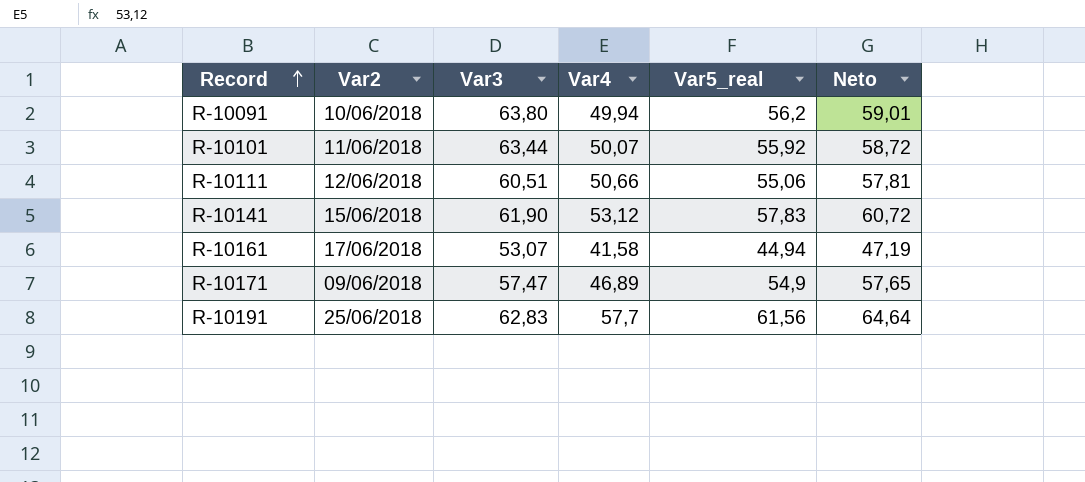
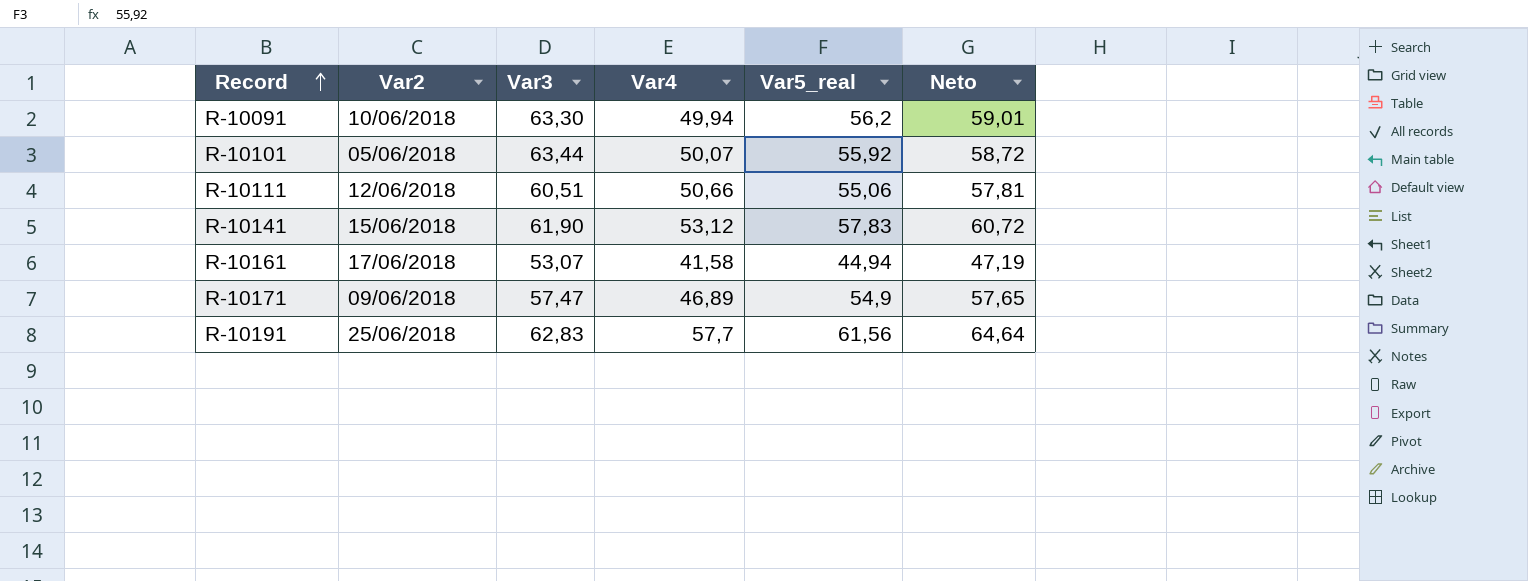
R-10091 | Var3: 63,80 -> 63,30
R-10101 | Var2: 11/06/2018 -> 05/06/2018

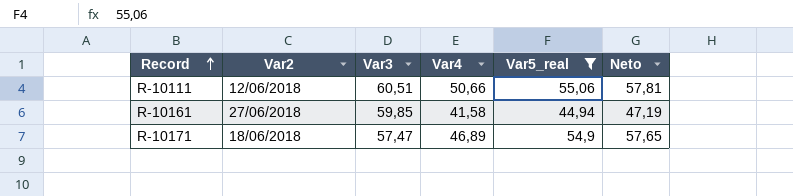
filter: none -> Var5_real <= 55,06
R-10161 | Var2: 17/06/2018 -> 27/06/2018
R-10161 | Var3: 53,07 -> 59,85
R-10171 | Var2: 09/06/2018 -> 18/06/2018

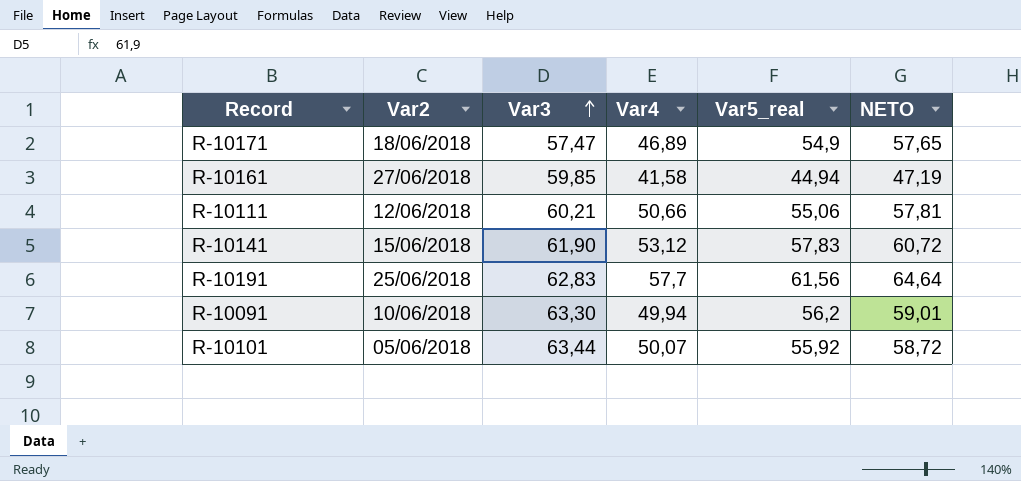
filter: Var5_real <= 55,06 -> none
row order: Record ascending -> Var3 ascending
column name: Neto -> NETO
R-10111 | Var3: 60,51 -> 60,21

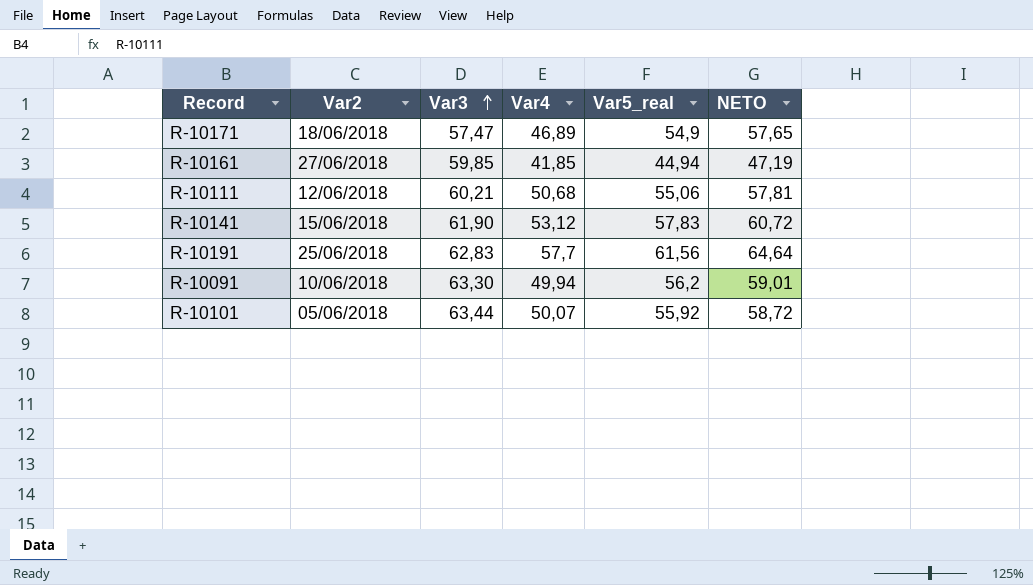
R-10161 | Var4: 41,58 -> 41,85
R-10111 | Var4: 50,66 -> 50,68

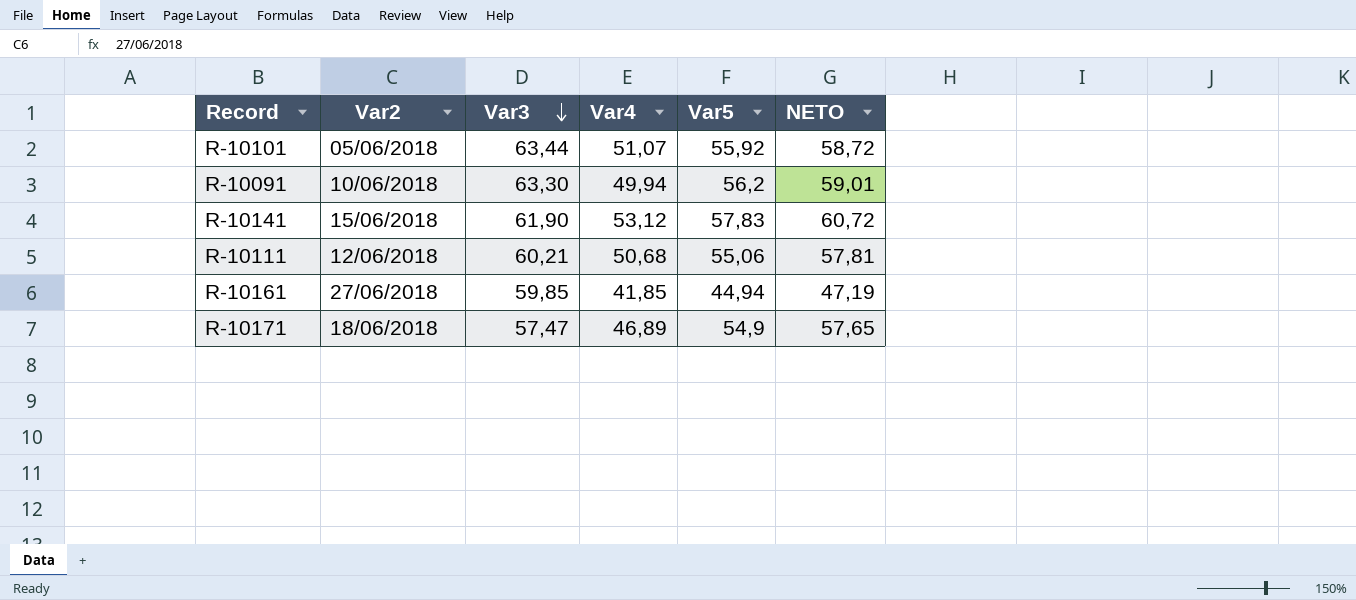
row order: Var3 ascending -> Var3 descending
column name: Var5_real -> Var5
row R-10191: 25/06/2018 | 62,83 | 57,7 | 61,56 | 64,64 -> none
R-10101 | Var4: 50,07 -> 51,07

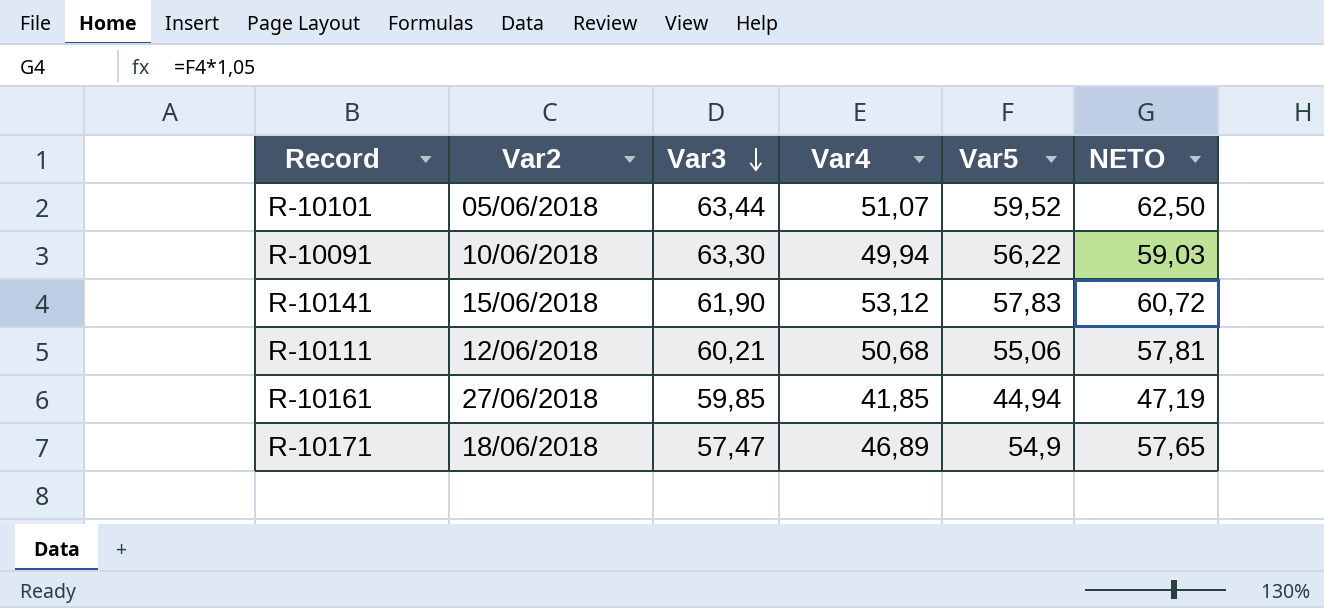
R-10101 | Var5: 55,92 -> 59,52
R-10101 | NETO: 58,72 -> 62,50
R-10091 | Var5: 56,2 -> 56,22
R-10091 | NETO: 59,01 -> 59,03

